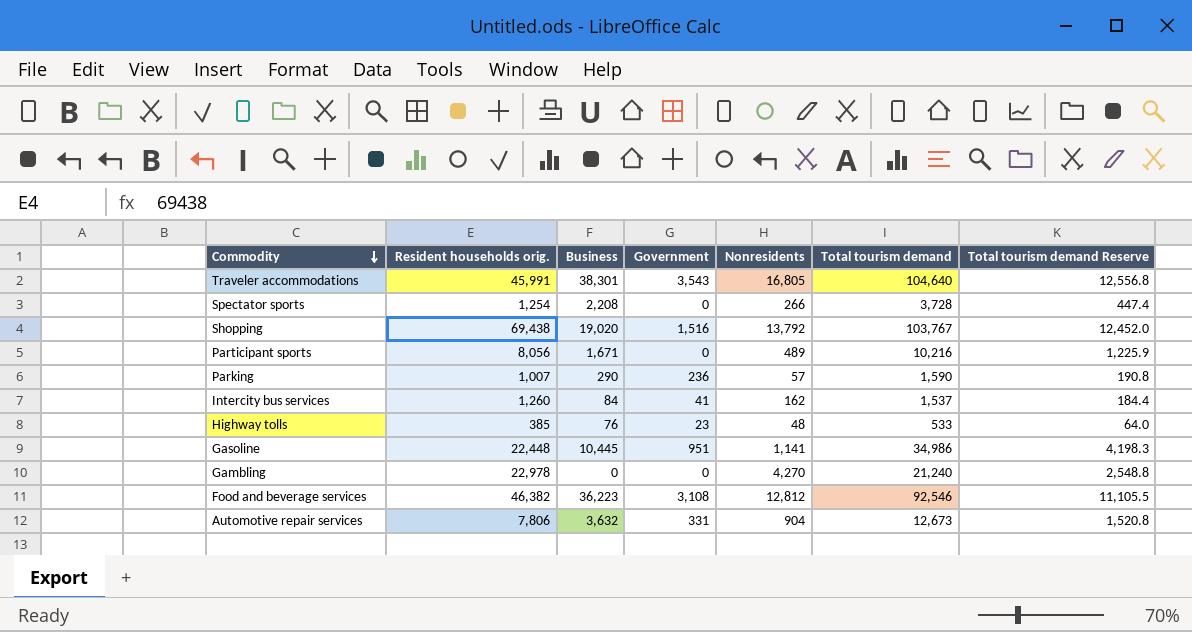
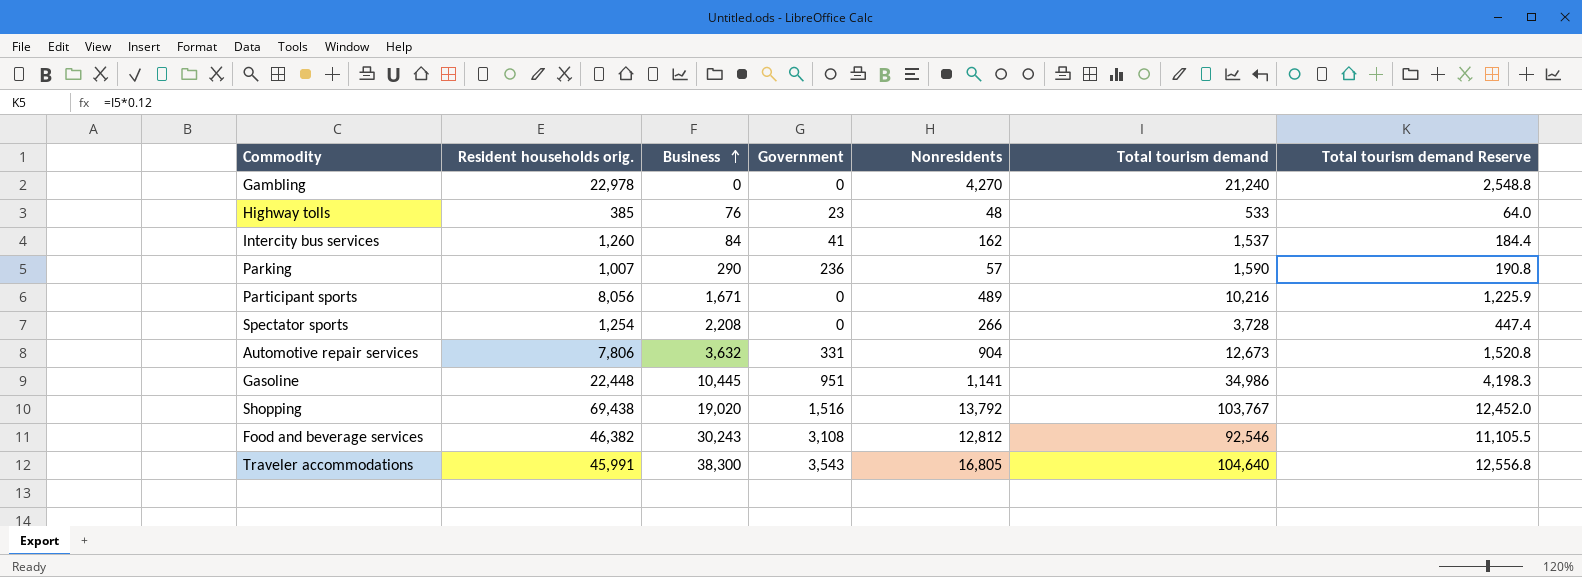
row order: Commodity descending -> Business ascending
Food and beverage services | Business: 36,223 -> 30,243
Traveler accommodations | Business: 38,301 -> 38,300

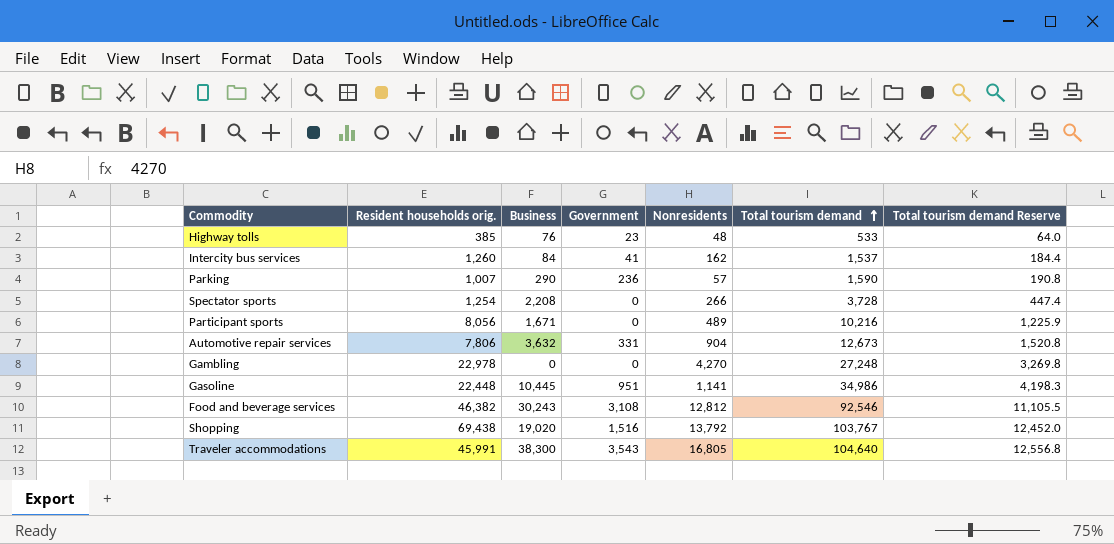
row order: Business ascending -> Total tourism demand ascending
Gambling | Total tourism demand: 21,240 -> 27,248
Gambling | Total tourism demand Reserve: 2,548.8 -> 3,269.8

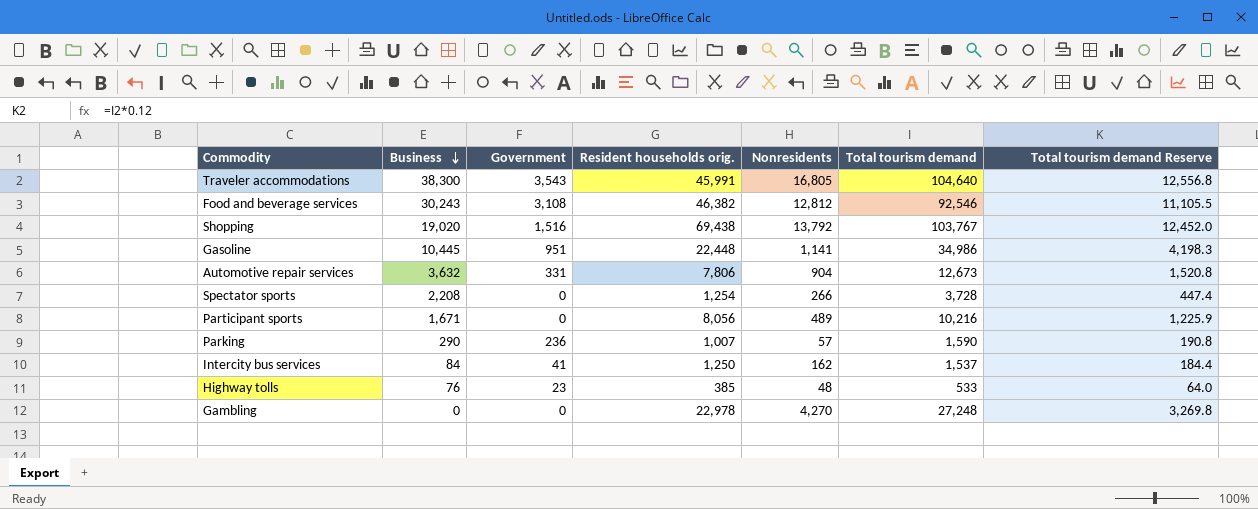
row order: Total tourism demand ascending -> Business descending
column Resident households orig. | position: 2 -> 4
Intercity bus services | Resident households orig.: 1,260 -> 1,250

